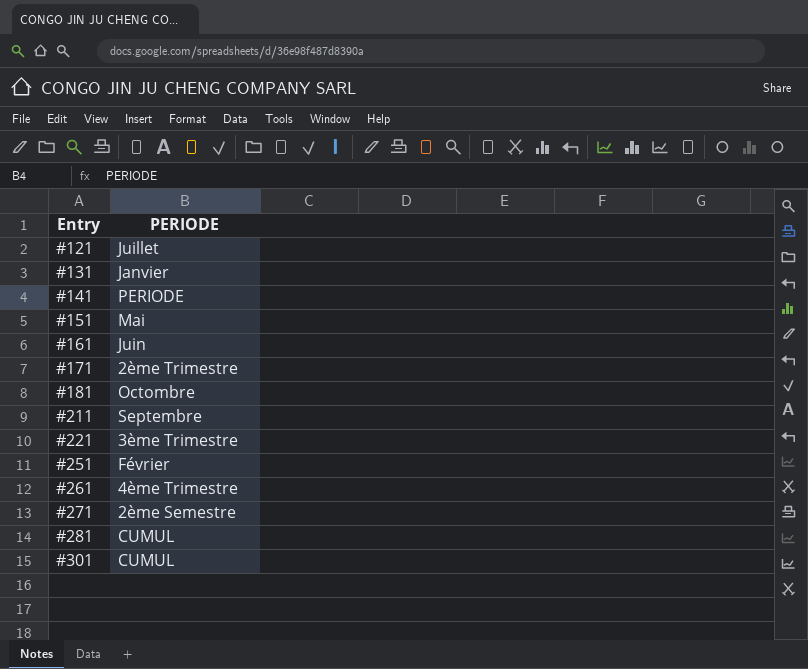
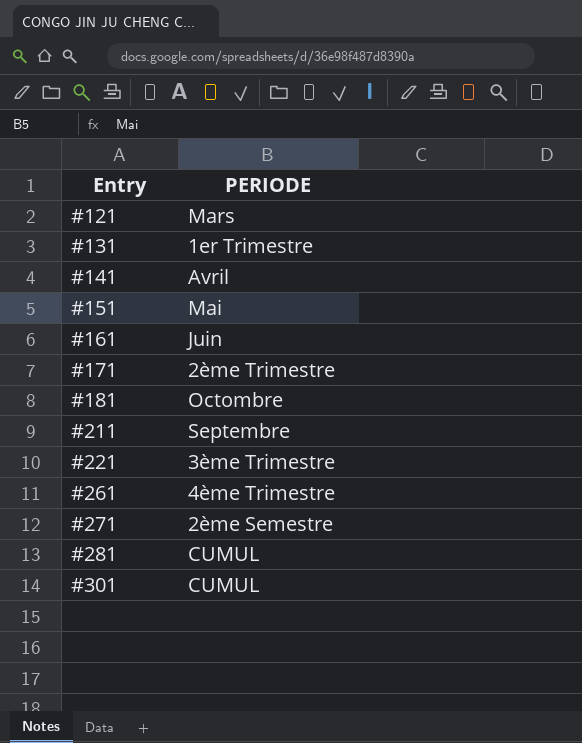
row #251: Février -> none
#121 | PERIODE: Juillet -> Mars
#131 | PERIODE: Janvier -> 1er Trimestre
#141 | PERIODE: PERIODE -> Avril

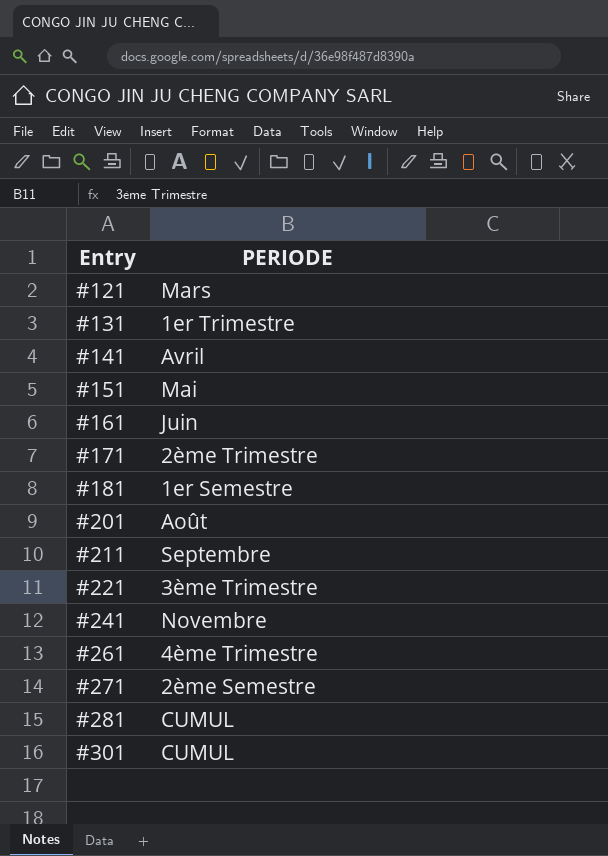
#181 | PERIODE: Octombre -> 1er Semestre
row #201: none -> Août
row #241: none -> Novembre

